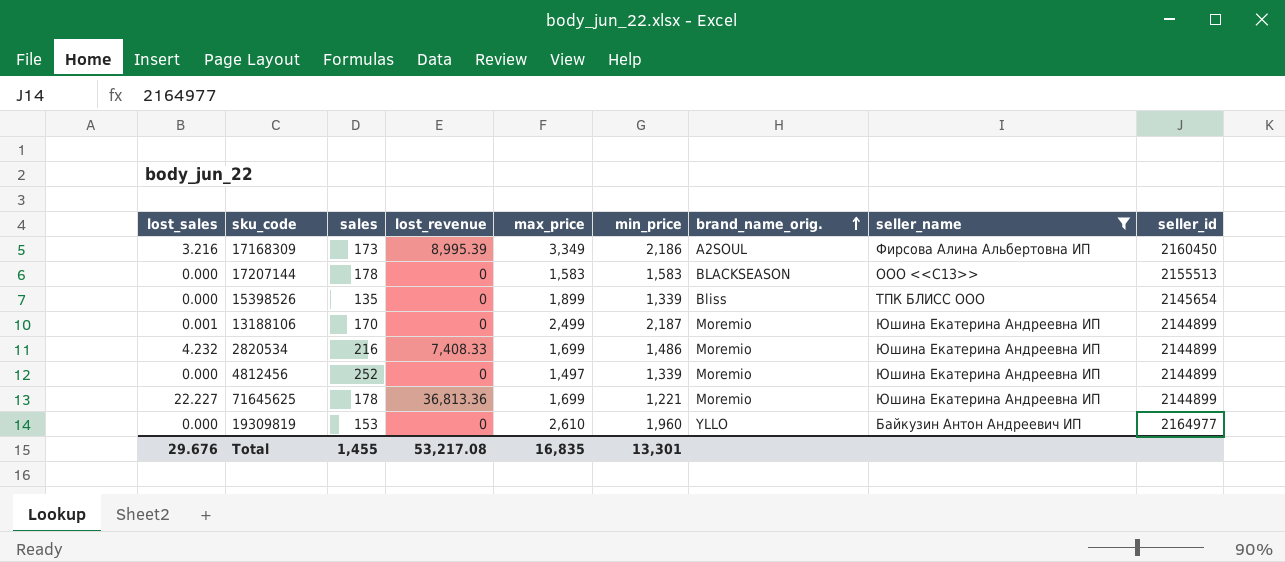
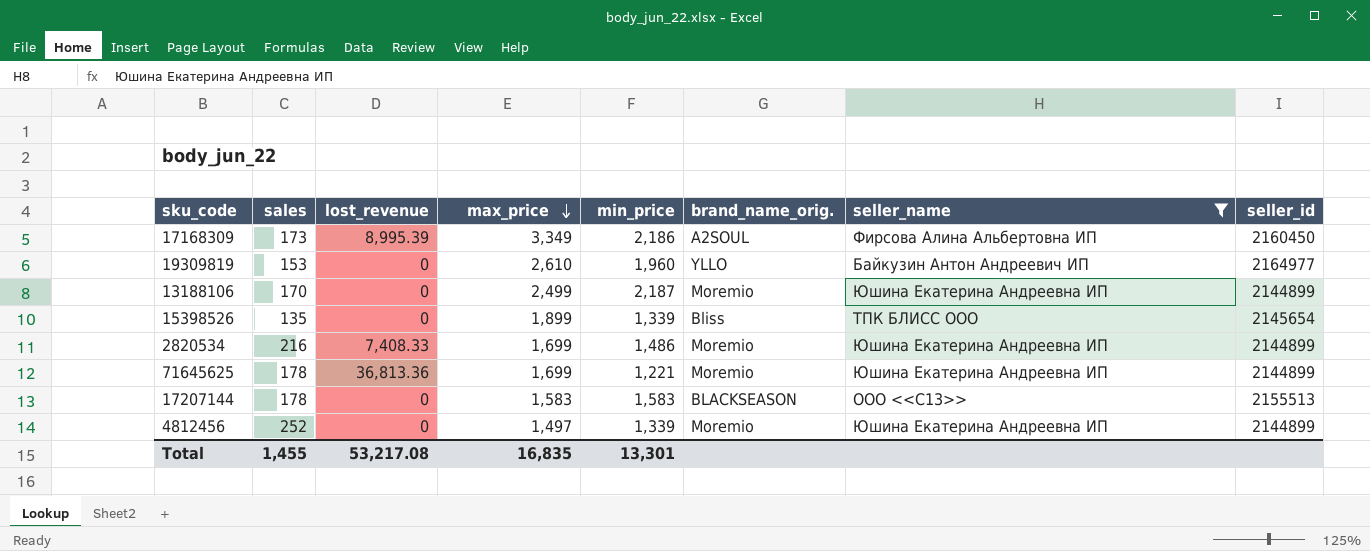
row order: brand_name_orig. ascending -> max_price descending
column lost_sales | position: 1 -> none

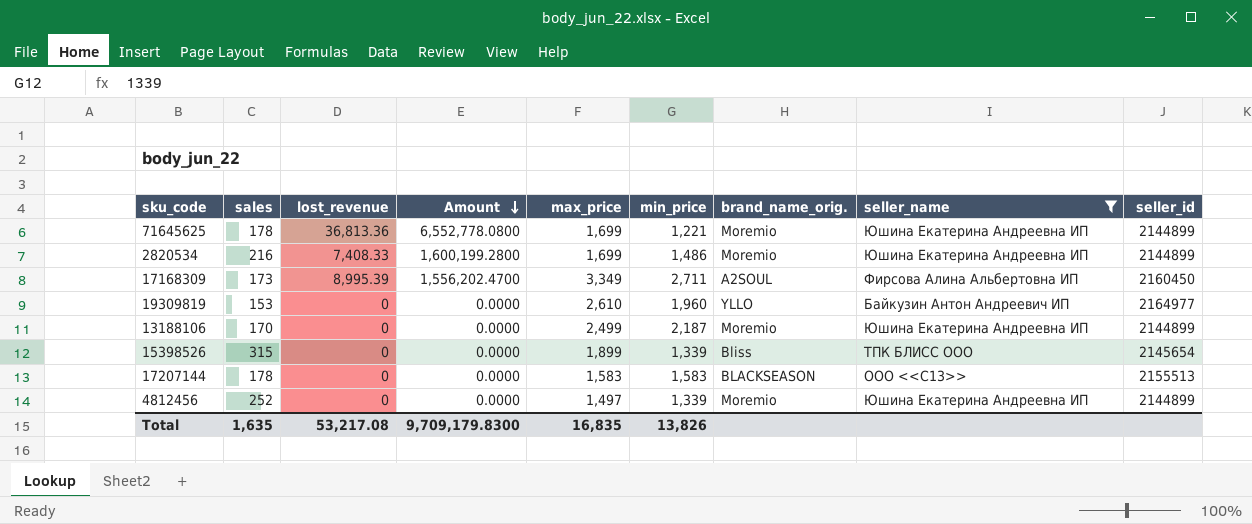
row order: max_price descending -> Amount descending
column Amount | formula: none -> [sales] * [lost_revenue]
17168309 | min_price: 2,186 -> 2,711
15398526 | sales: 135 -> 315
Total | sales: 1,455 -> 1,635
Total | min_price: 13,301 -> 13,826

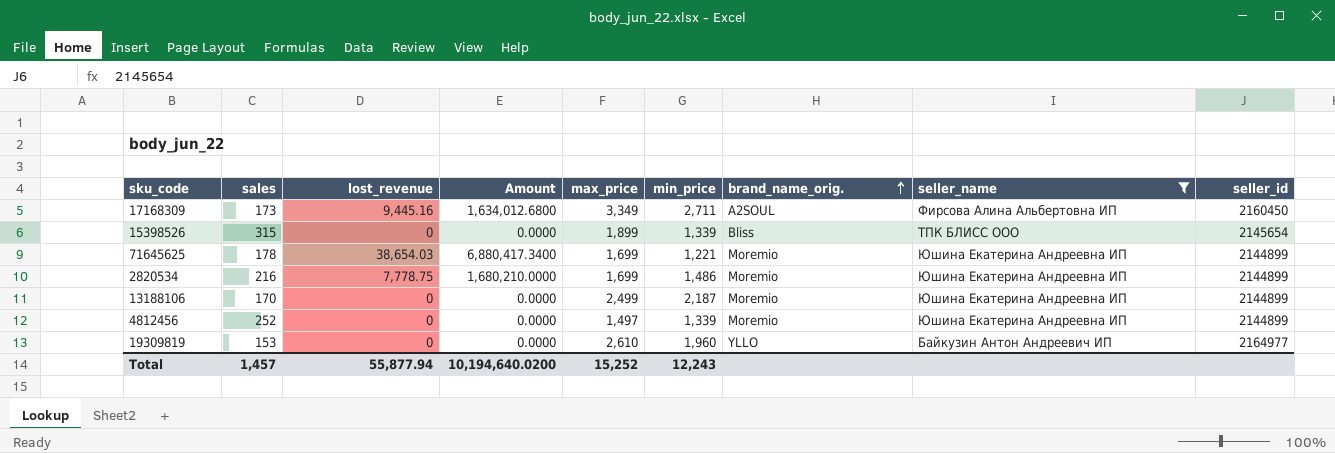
row order: Amount descending -> brand_name_orig. ascending
row 17207144: 178 | 0 | 0.0000 | 1,583 | 1,583 | BLACKSEASON | ООО <<C13>> | 2155513 -> none
17168309 | lost_revenue: 8,995.39 -> 9,445.16
17168309 | Amount: 1,556,202.4700 -> 1,634,012.6800
71645625 | lost_revenue: 36,813.36 -> 38,654.03
71645625 | Amount: 6,552,778.0800 -> 6,880,417.3400
2820534 | lost_revenue: 7,408.33 -> 7,778.75
2820534 | Amount: 1,600,199.2800 -> 1,680,210.0000
Total | sales: 1,635 -> 1,457
Total | lost_revenue: 53,217.08 -> 55,877.94
Total | Amount: 9,709,179.8300 -> 10,194,640.0200
Total | max_price: 16,835 -> 15,252
Total | min_price: 13,826 -> 12,243

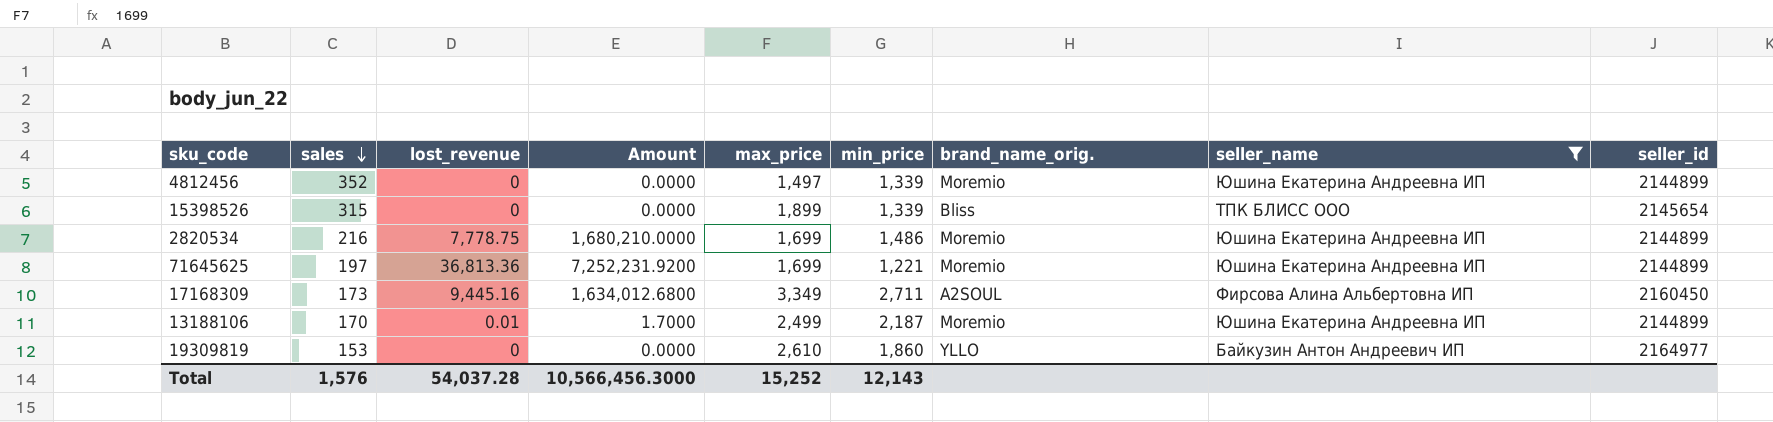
row order: brand_name_orig. ascending -> sales descending
4812456 | sales: 252 -> 352
71645625 | sales: 178 -> 197
71645625 | lost_revenue: 38,654.03 -> 36,813.36
71645625 | Amount: 6,880,417.3400 -> 7,252,231.9200
13188106 | lost_revenue: 0 -> 0.01
13188106 | Amount: 0.0000 -> 1.7000
19309819 | min_price: 1,960 -> 1,860
Total | sales: 1,457 -> 1,576
Total | lost_revenue: 55,877.94 -> 54,037.28
Total | Amount: 10,194,640.0200 -> 10,566,456.3000
Total | min_price: 12,243 -> 12,143

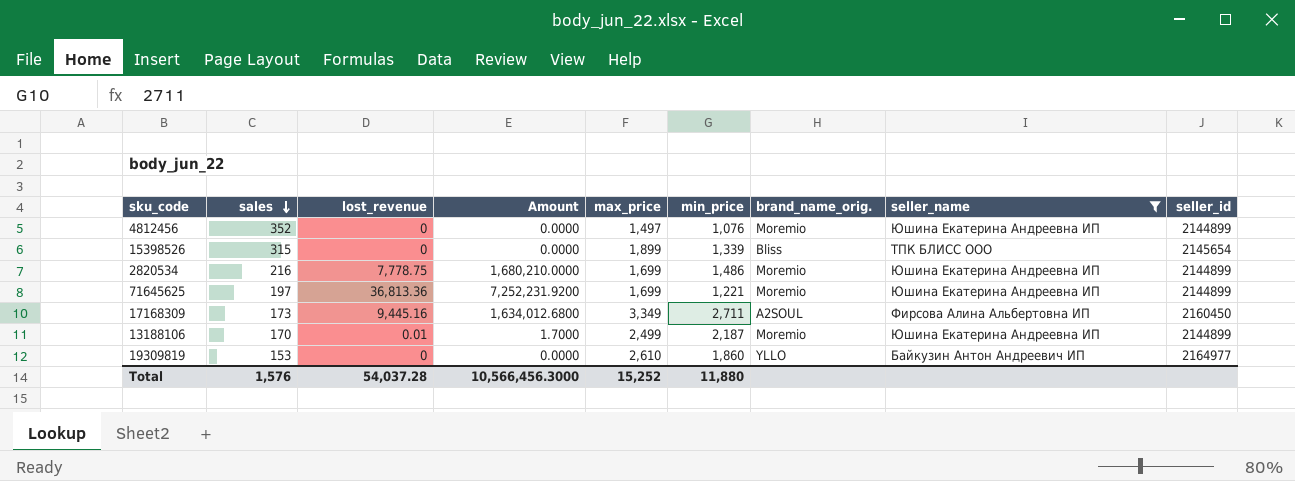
4812456 | min_price: 1,339 -> 1,076
Total | min_price: 12,143 -> 11,880

